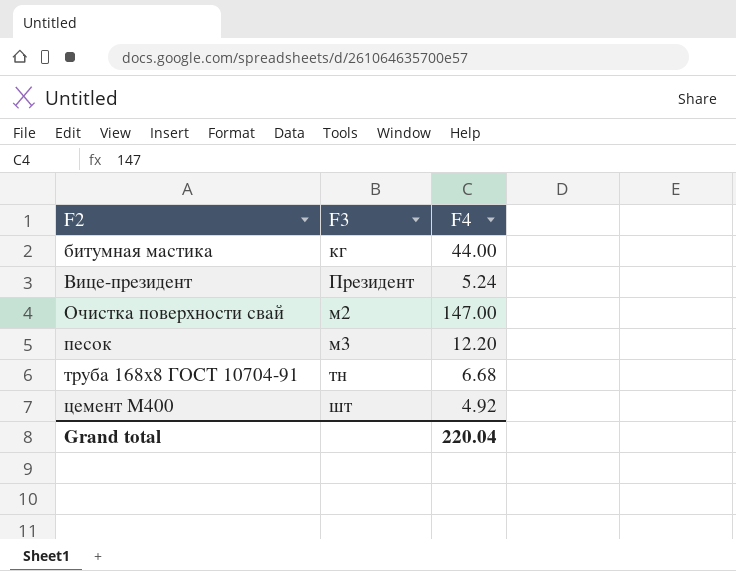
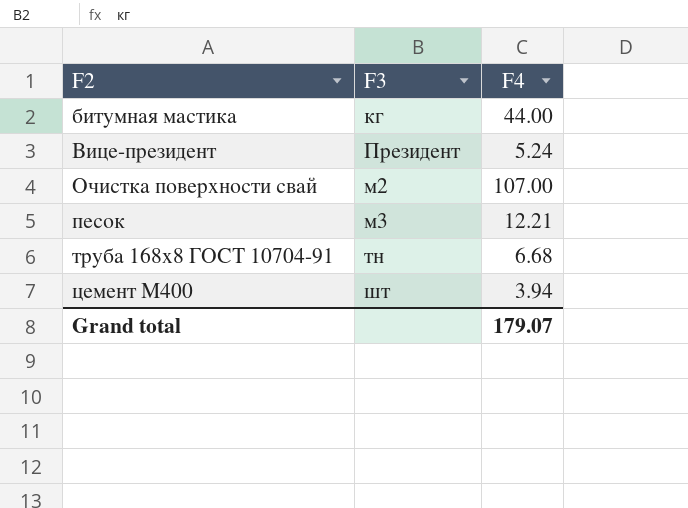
Очистка поверхности свай | F4: 147.00 -> 107.00
песок | F4: 12.20 -> 12.21
цемент М400 | F4: 4.92 -> 3.94
Grand total | F4: 220.04 -> 179.07

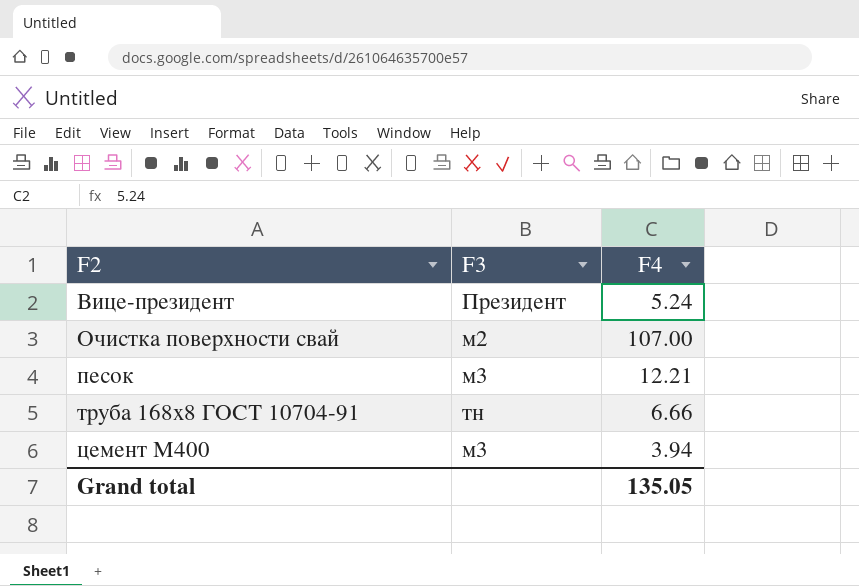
row битумная мастика: кг | 44.00 -> none
труба 168х8 ГОСТ 10704-91 | F4: 6.68 -> 6.66
цемент М400 | F3: шт -> м3
Grand total | F4: 179.07 -> 135.05

